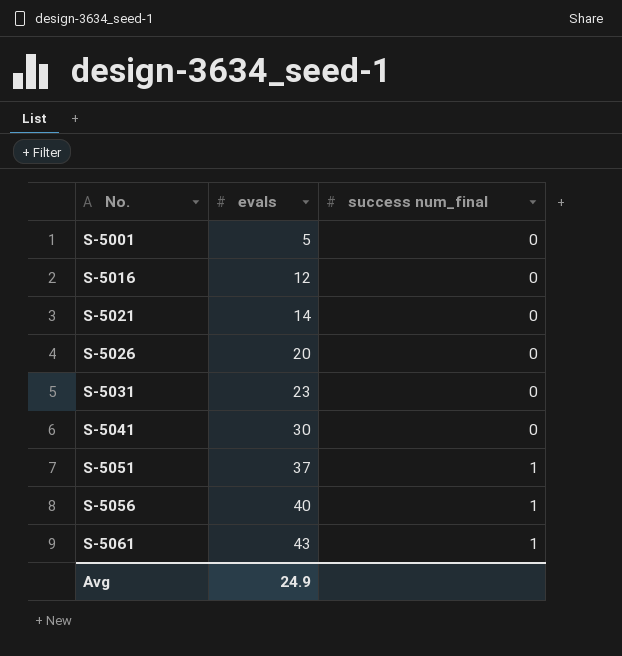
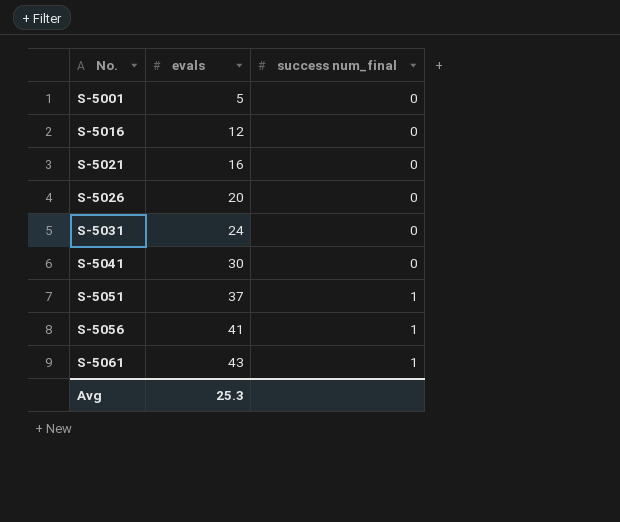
S-5021 | evals: 14 -> 16
S-5031 | evals: 23 -> 24
S-5056 | evals: 40 -> 41
Avg | evals: 24.9 -> 25.3

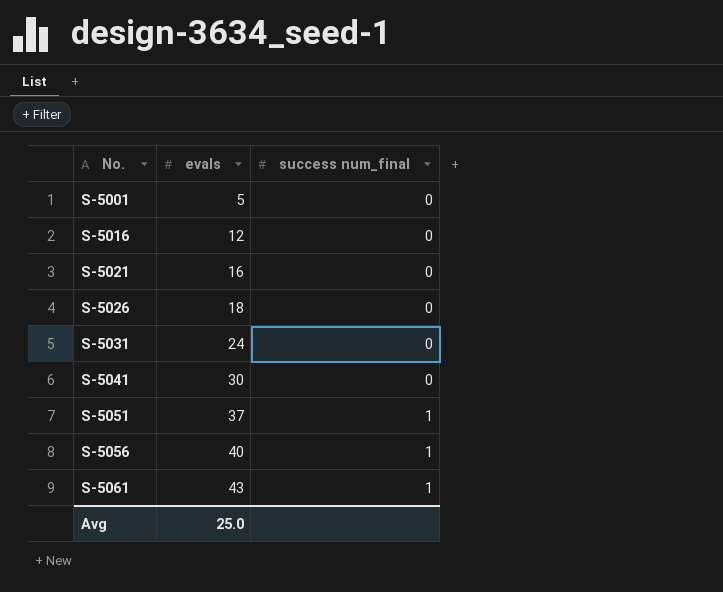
S-5026 | evals: 20 -> 18
S-5056 | evals: 41 -> 40
Avg | evals: 25.3 -> 25.0

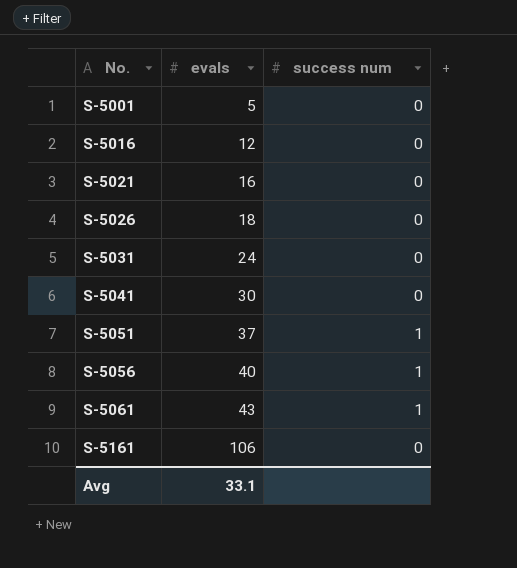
column name: success num_final -> success num
row S-5161: none -> 106 | 0
Avg | evals: 25.0 -> 33.1

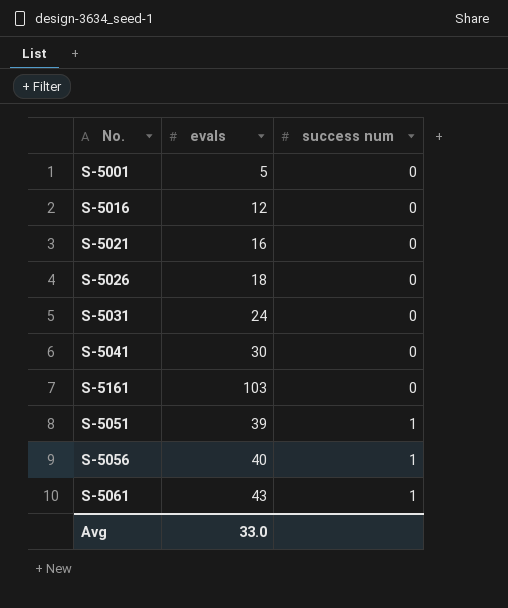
row order: No. ascending -> success num ascending
S-5161 | evals: 106 -> 103
S-5051 | evals: 37 -> 39
Avg | evals: 33.1 -> 33.0

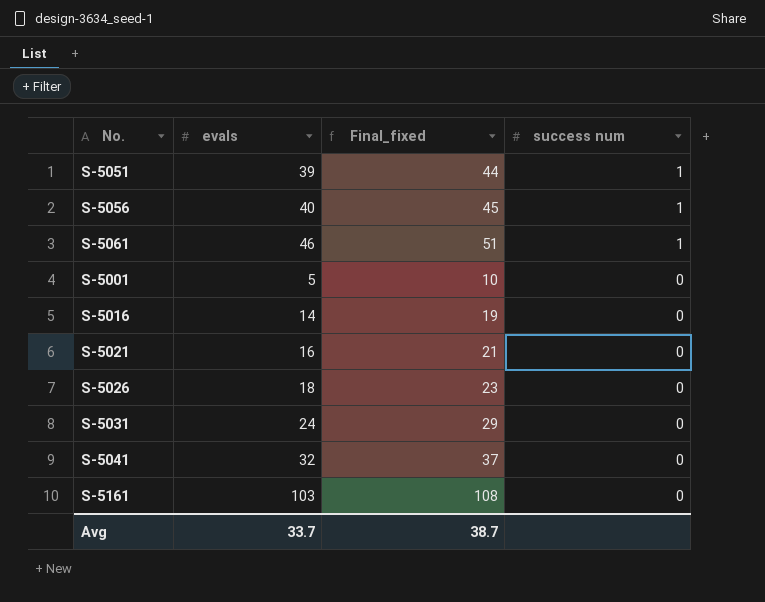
row order: success num ascending -> success num descending
column Final_fixed | formula: none -> [evals] + 5
S-5061 | evals: 43 -> 46
S-5016 | evals: 12 -> 14
S-5041 | evals: 30 -> 32
Avg | evals: 33.0 -> 33.7

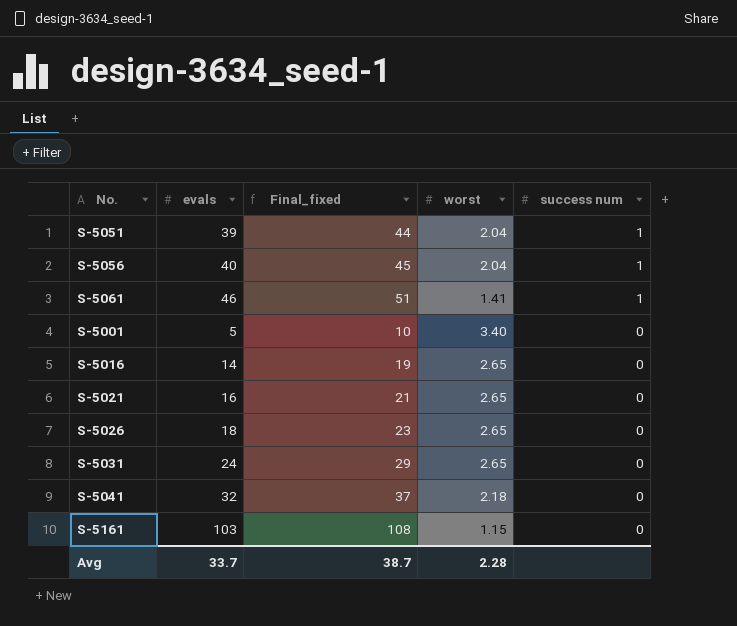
column worst | position: none -> 4

